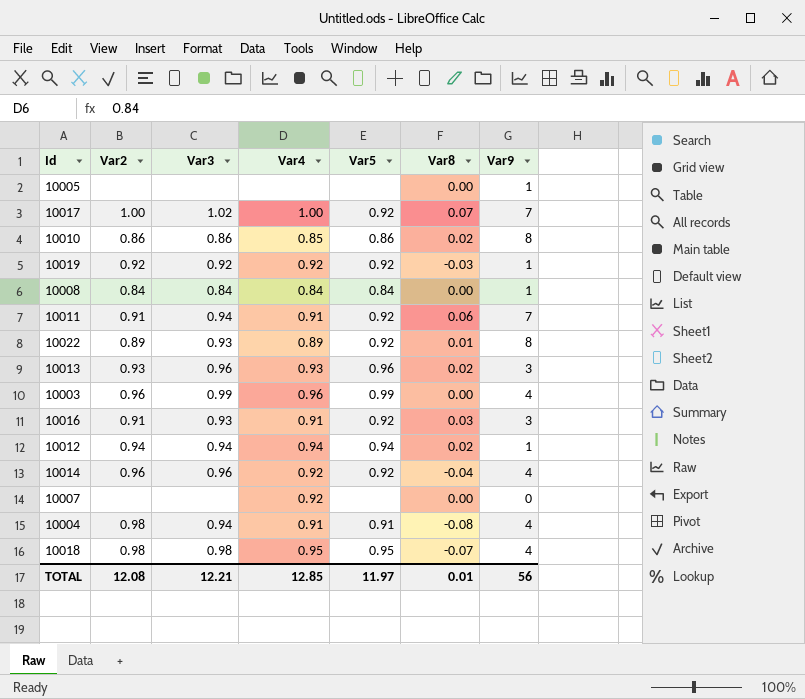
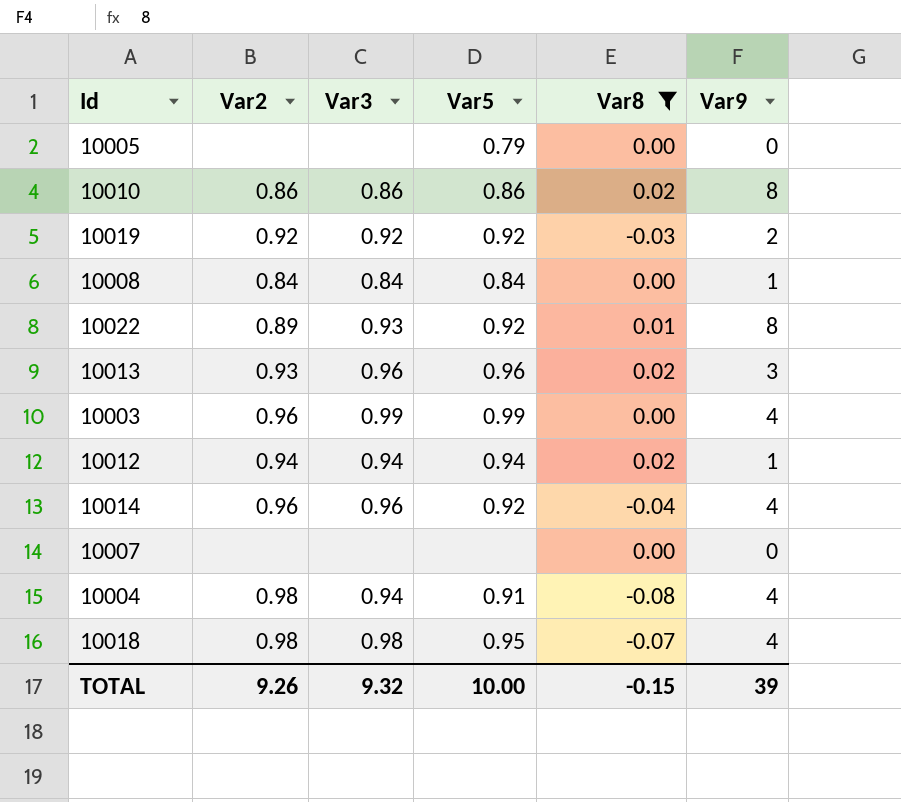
filter: none -> Var8 <= 0.02
column Var4 | position: 4 -> none
10005 | Var5: none -> 0.79
10005 | Var9: 1 -> 0
10019 | Var9: 1 -> 2
TOTAL | Var2: 12.08 -> 9.26
TOTAL | Var3: 12.21 -> 9.32
TOTAL | Var5: 11.97 -> 10.00
TOTAL | Var8: 0.01 -> -0.15
TOTAL | Var9: 56 -> 39

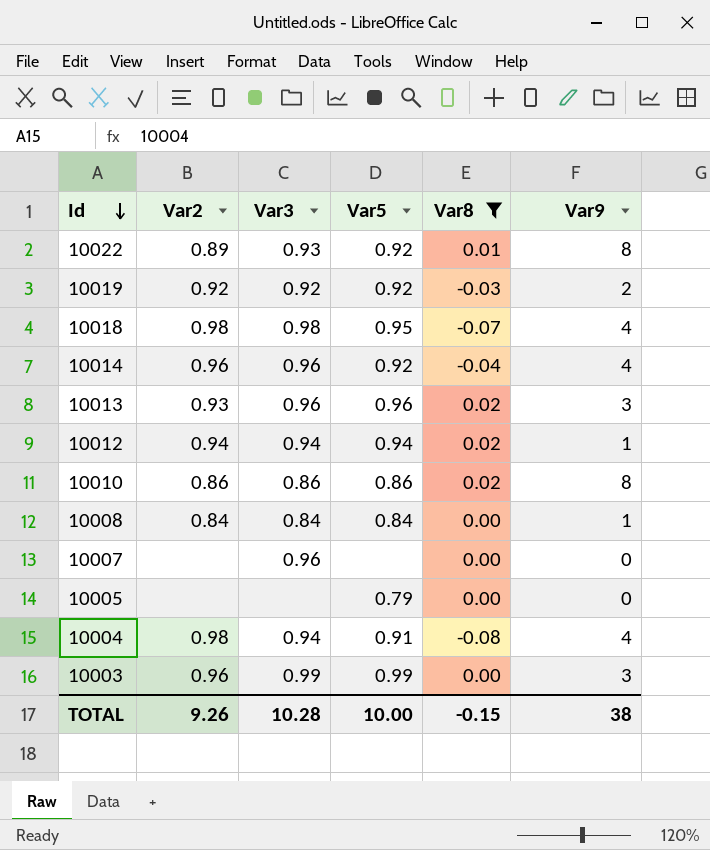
row order: none -> Id descending
10007 | Var3: none -> 0.96
10003 | Var9: 4 -> 3
TOTAL | Var3: 9.32 -> 10.28
TOTAL | Var9: 39 -> 38

